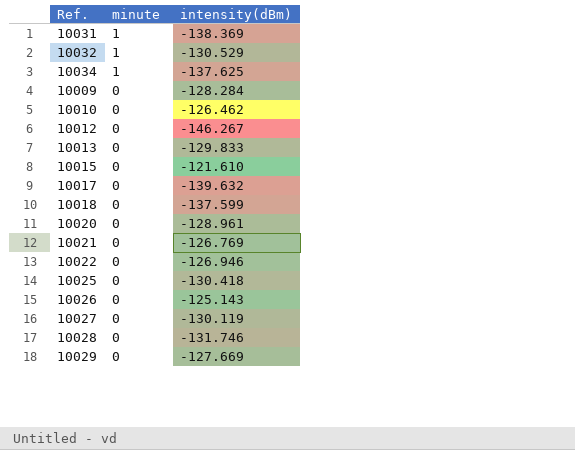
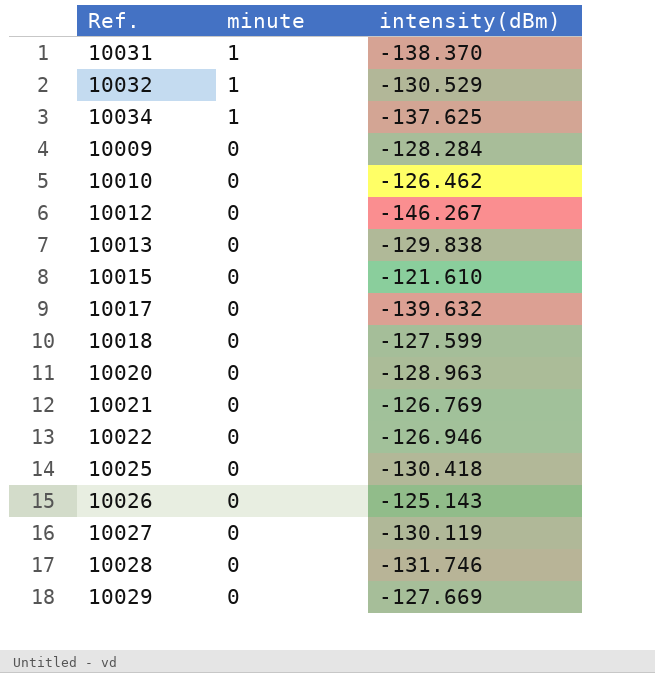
10031 | intensity(dBm): -138.369 -> -138.370
10013 | intensity(dBm): -129.833 -> -129.838
10018 | intensity(dBm): -137.599 -> -127.599
10020 | intensity(dBm): -128.961 -> -128.963

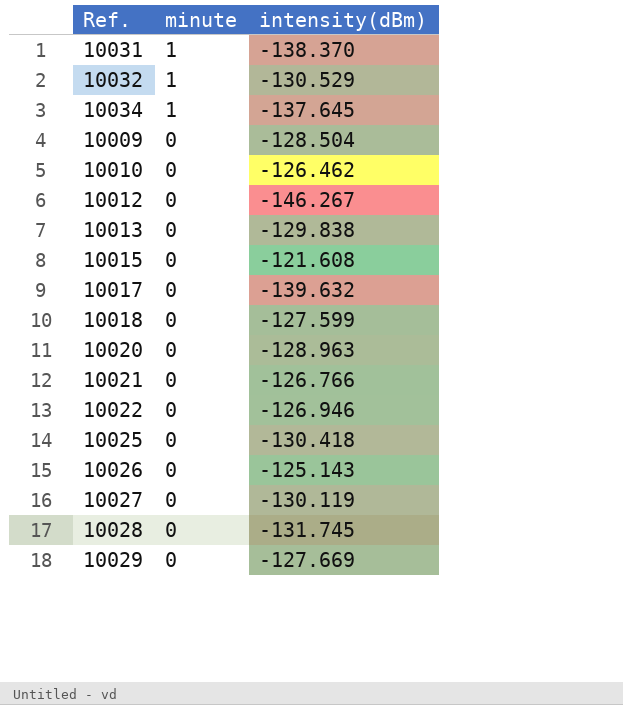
10034 | intensity(dBm): -137.625 -> -137.645
10009 | intensity(dBm): -128.284 -> -128.504
10015 | intensity(dBm): -121.610 -> -121.608
10021 | intensity(dBm): -126.769 -> -126.766
10028 | intensity(dBm): -131.746 -> -131.745

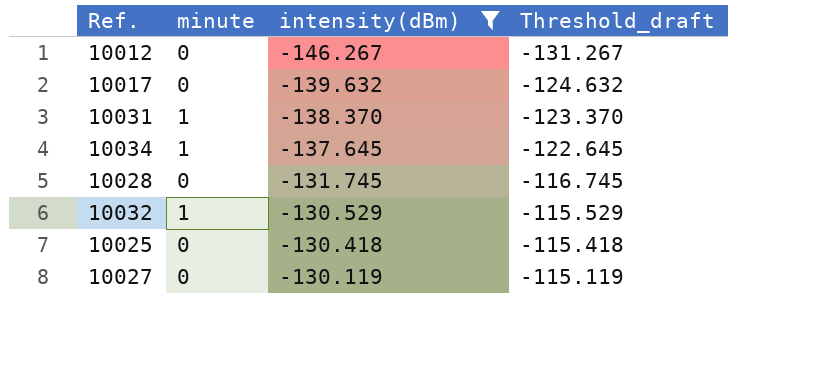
filter: none -> intensity(dBm) <= -130.119
row order: minute descending -> intensity(dBm) ascending
column Threshold_draft | formula: none -> [intensity(dBm)] + 15

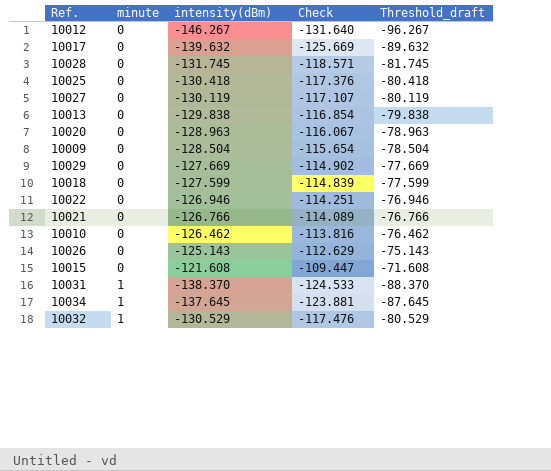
filter: intensity(dBm) <= -130.119 -> none
row order: intensity(dBm) ascending -> minute ascending
column Check | formula: none -> [intensity(dBm)] * 0.9
column Threshold_draft | formula: [intensity(dBm)] + 15 -> [intensity(dBm)] + 50

